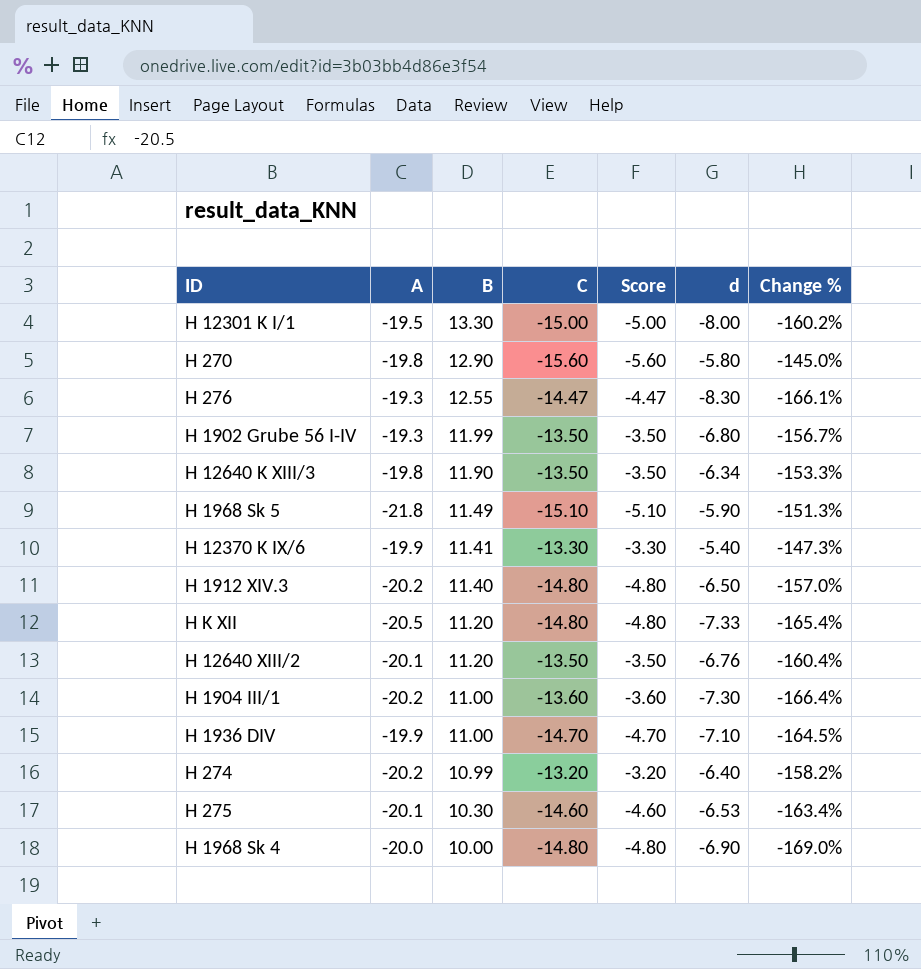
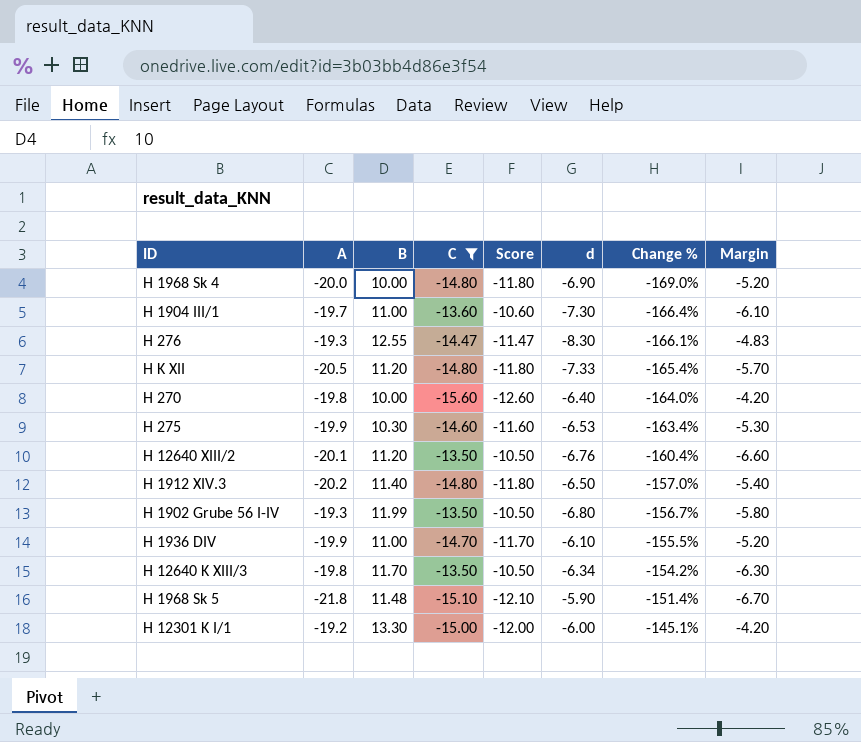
filter: none -> C <= -13.50
row order: B descending -> Change % ascending
column Score | formula: [C] + 10 -> [C] + 3
column Margin | formula: none -> [A] - [C]
H 1904 III/1 | A: -20.2 -> -19.7
H 270 | B: 12.90 -> 10.00
H 270 | d: -5.80 -> -6.40
H 270 | Change %: -145.0% -> -164.0%
H 275 | A: -20.1 -> -19.9
H 1936 DIV | d: -7.10 -> -6.10
H 1936 DIV | Change %: -164.5% -> -155.5%
H 12640 K XIII/3 | B: 11.90 -> 11.70
H 12640 K XIII/3 | Change %: -153.3% -> -154.2%
H 1968 Sk 5 | B: 11.49 -> 11.48
H 1968 Sk 5 | Change %: -151.3% -> -151.4%
H 12301 K I/1 | A: -19.5 -> -19.2
H 12301 K I/1 | d: -8.00 -> -6.00
H 12301 K I/1 | Change %: -160.2% -> -145.1%

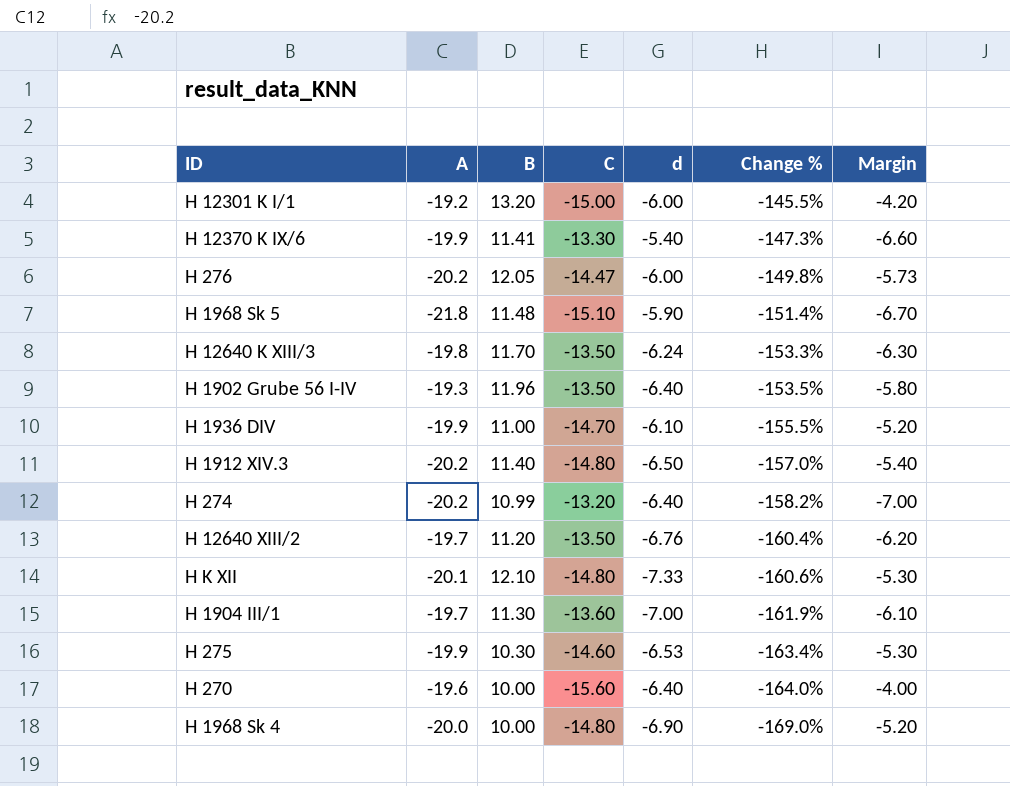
filter: C <= -13.50 -> none
row order: Change % ascending -> Change % descending
column Score | formula: [C] + 3 -> none
H 12301 K I/1 | B: 13.30 -> 13.20
H 12301 K I/1 | Change %: -145.1% -> -145.5%
H 276 | A: -19.3 -> -20.2
H 276 | B: 12.55 -> 12.05
H 276 | d: -8.30 -> -6.00
H 276 | Change %: -166.1% -> -149.8%
H 276 | Margin: -4.83 -> -5.73
H 12640 K XIII/3 | d: -6.34 -> -6.24
H 12640 K XIII/3 | Change %: -154.2% -> -153.3%
H 1902 Grube 56 I-IV | B: 11.99 -> 11.96
H 1902 Grube 56 I-IV | d: -6.80 -> -6.40
H 1902 Grube 56 I-IV | Change %: -156.7% -> -153.5%
H 12640 XIII/2 | A: -20.1 -> -19.7
H 12640 XIII/2 | Margin: -6.60 -> -6.20
H K XII | A: -20.5 -> -20.1
H K XII | B: 11.20 -> 12.10
H K XII | Change %: -165.4% -> -160.6%
H K XII | Margin: -5.70 -> -5.30
H 1904 III/1 | B: 11.00 -> 11.30
H 1904 III/1 | d: -7.30 -> -7.00
H 1904 III/1 | Change %: -166.4% -> -161.9%
H 270 | A: -19.8 -> -19.6
H 270 | Margin: -4.20 -> -4.00

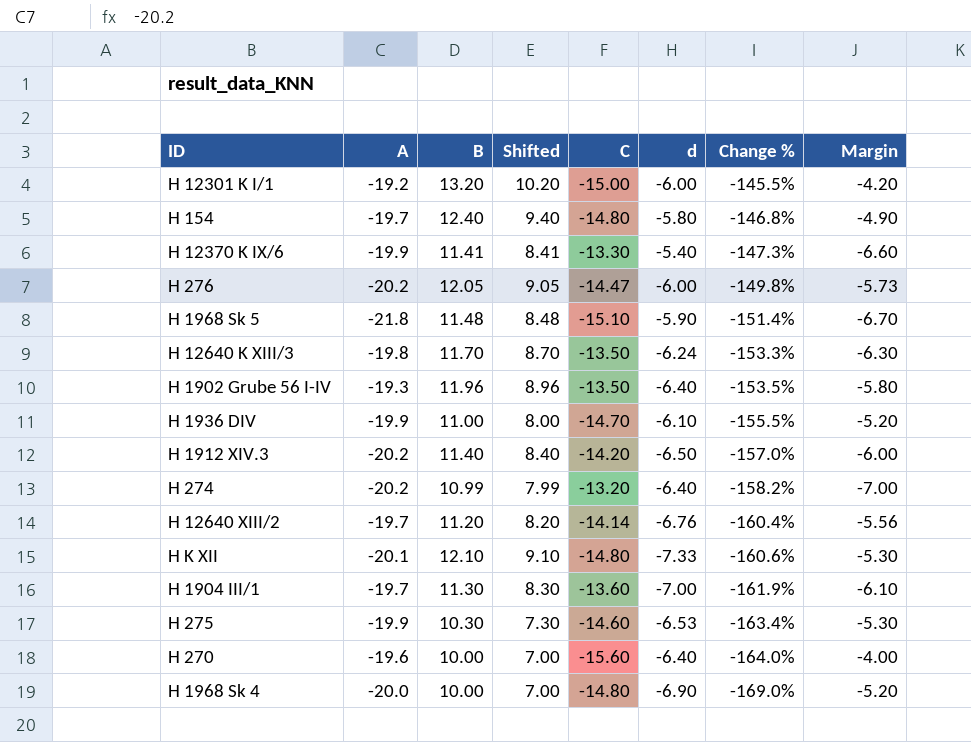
column Shifted | formula: none -> [B] - 3
row H 154: none -> -19.7 | 12.40 | 9.40 | -14.80 | -5.80 | -146.8% | -4.90
H 1912 XIV.3 | C: -14.80 -> -14.20
H 1912 XIV.3 | Margin: -5.40 -> -6.00
H 12640 XIII/2 | C: -13.50 -> -14.14
H 12640 XIII/2 | Margin: -6.20 -> -5.56

